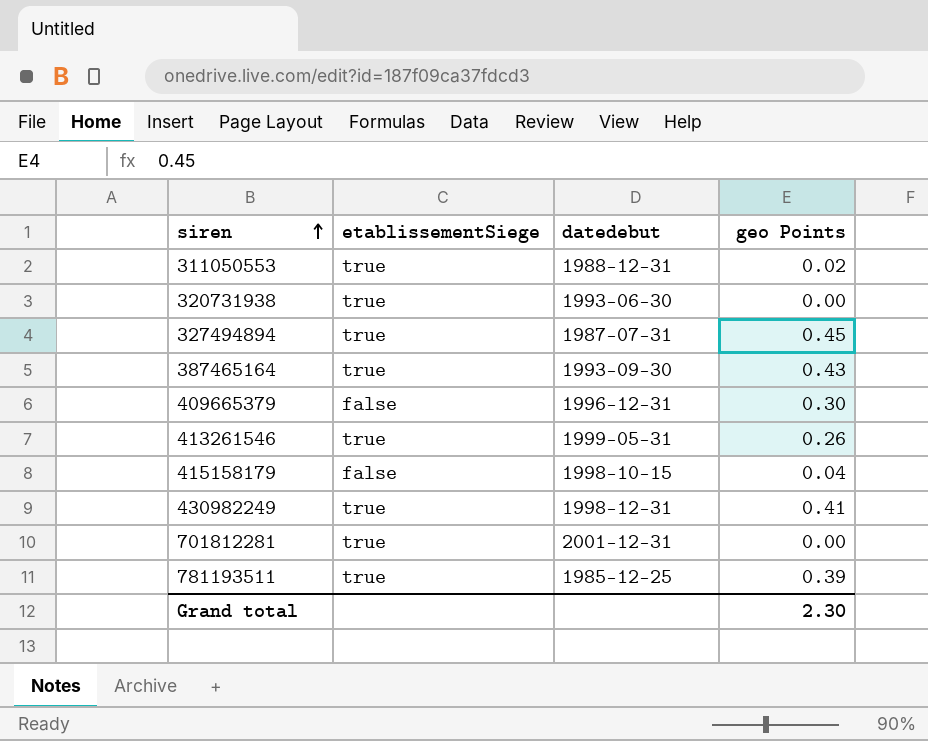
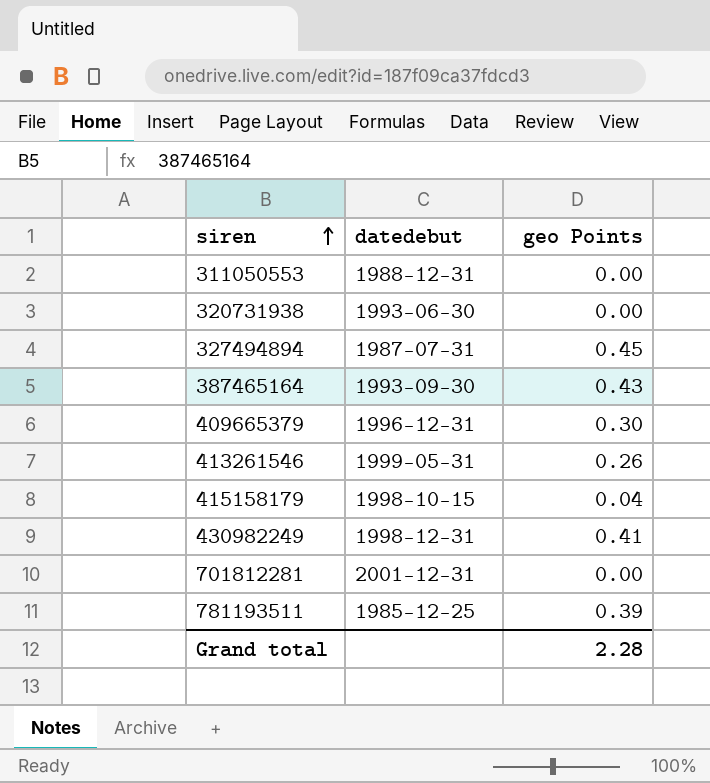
column etablissementSiege | position: 2 -> none
311050553 | geo Points: 0.02 -> 0.00
Grand total | geo Points: 2.30 -> 2.28

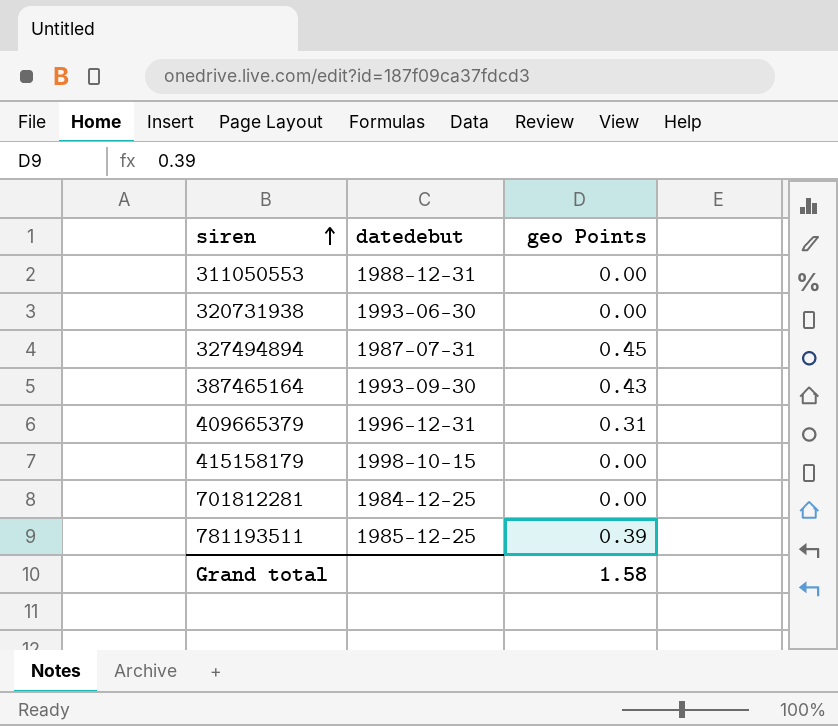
row 413261546: 1999-05-31 | 0.26 -> none
row 430982249: 1998-12-31 | 0.41 -> none
409665379 | geo Points: 0.30 -> 0.31
415158179 | geo Points: 0.04 -> 0.00
701812281 | datedebut: 2001-12-31 -> 1984-12-25
Grand total | geo Points: 2.28 -> 1.58

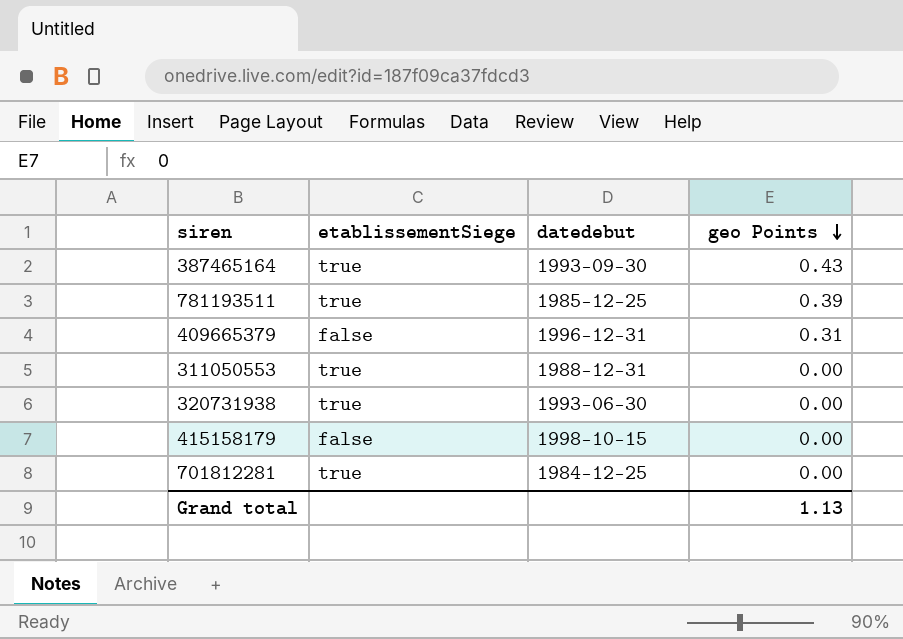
row order: siren ascending -> geo Points descending
column etablissementSiege | position: none -> 2
row 327494894: 1987-07-31 | 0.45 -> none
Grand total | geo Points: 1.58 -> 1.13

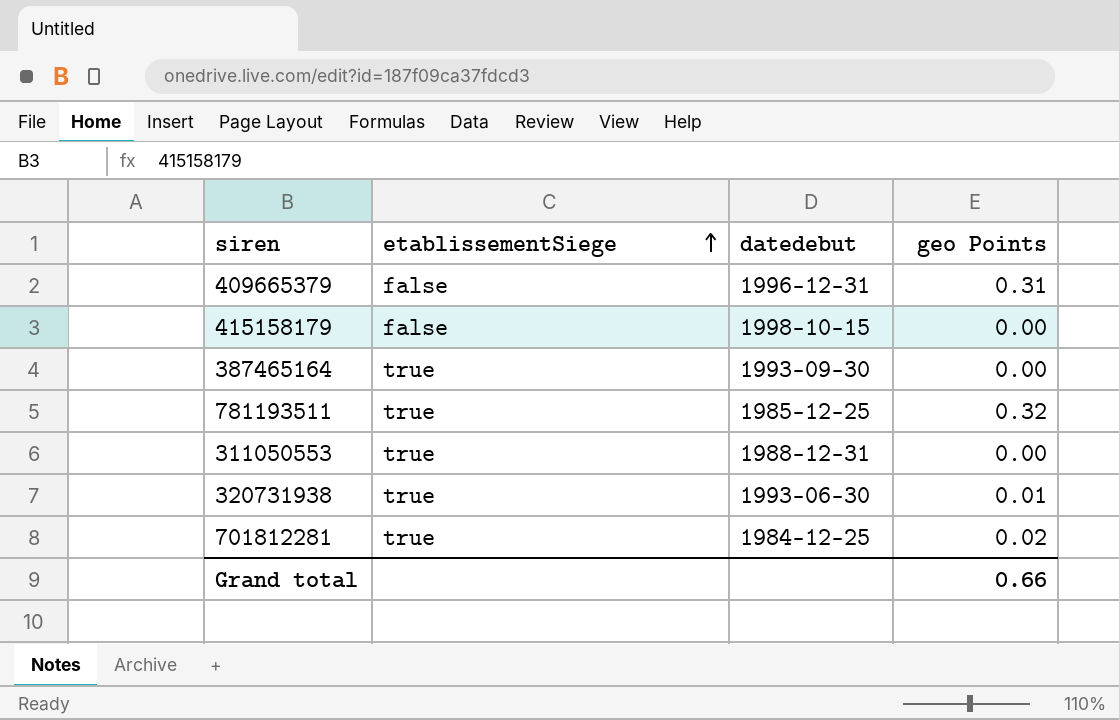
row order: geo Points descending -> etablissementSiege ascending
387465164 | geo Points: 0.43 -> 0.00
781193511 | geo Points: 0.39 -> 0.32
320731938 | geo Points: 0.00 -> 0.01
701812281 | geo Points: 0.00 -> 0.02
Grand total | geo Points: 1.13 -> 0.66

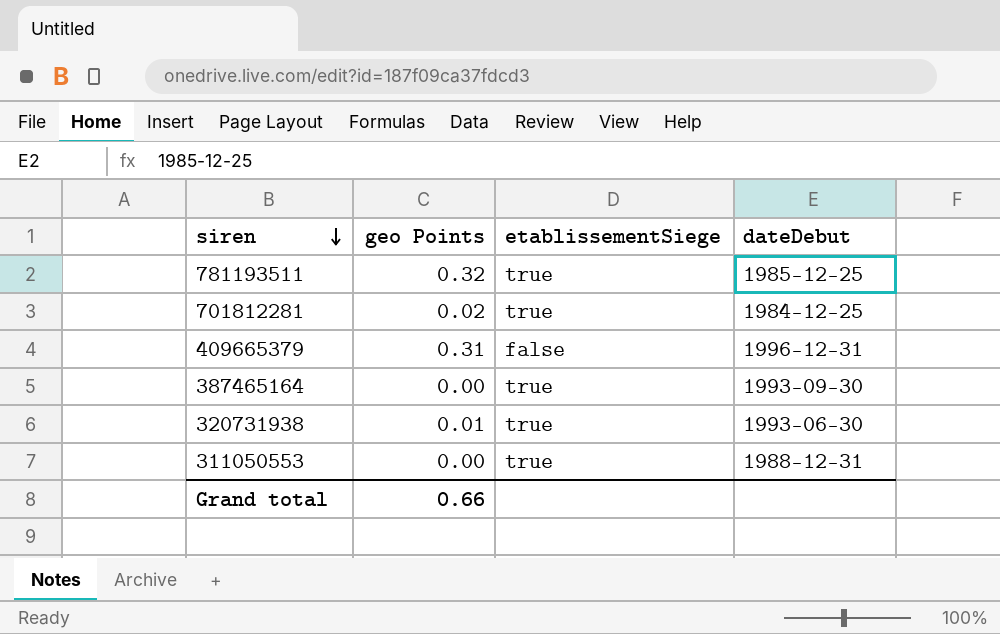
row order: etablissementSiege ascending -> siren descending
column geo Points | position: 4 -> 2
column name: datedebut -> dateDebut
row 415158179: false | 1998-10-15 | 0.00 -> none

